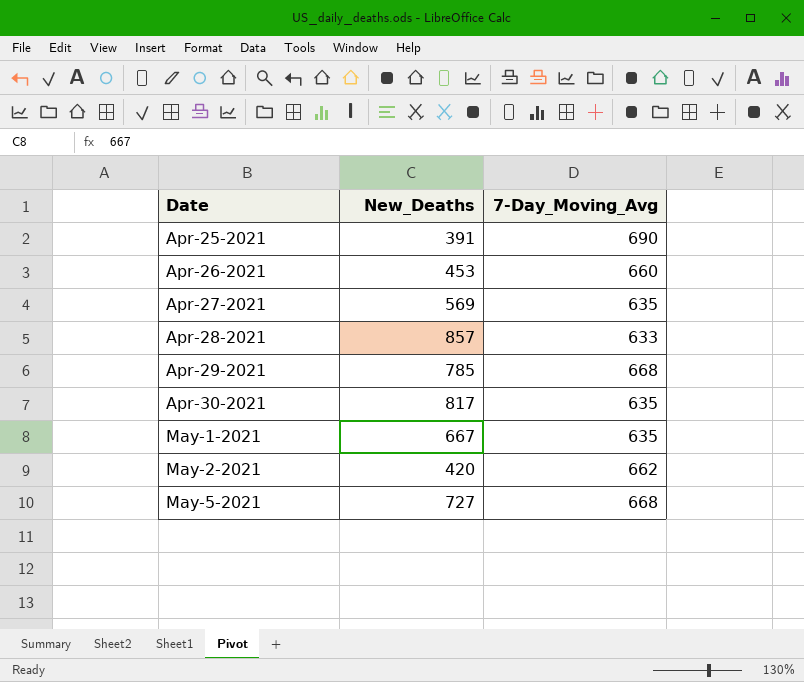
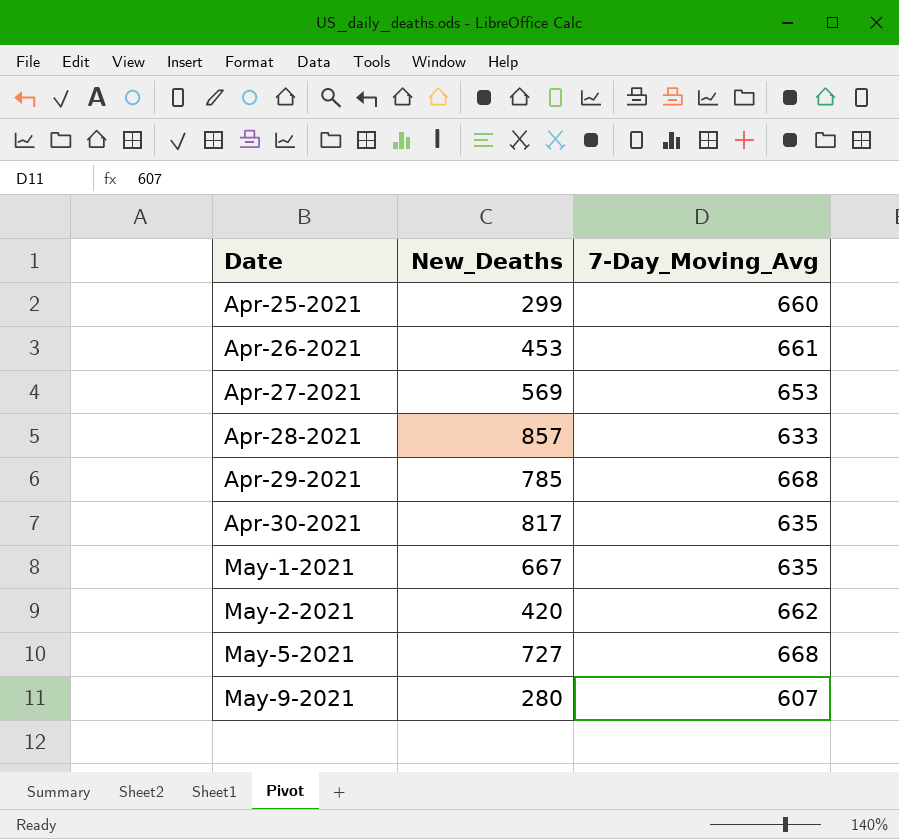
Apr-25-2021 | New_Deaths: 391 -> 299
Apr-25-2021 | 7-Day_Moving_Avg: 690 -> 660
Apr-26-2021 | 7-Day_Moving_Avg: 660 -> 661
Apr-27-2021 | 7-Day_Moving_Avg: 635 -> 653
row May-9-2021: none -> 280 | 607

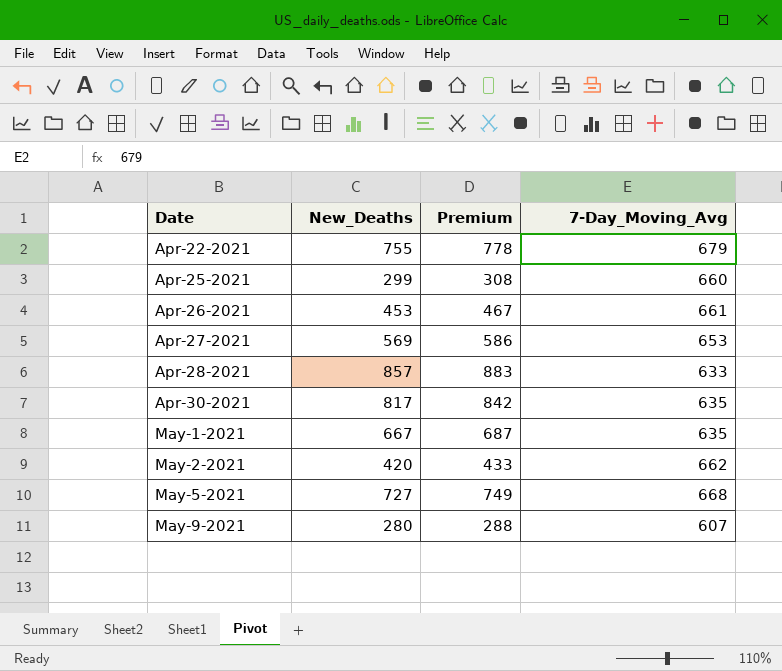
column Premium | formula: none -> [New_Deaths] * 1.03
row Apr-29-2021: 785 | 668 -> none
row Apr-22-2021: none -> 755 | 778 | 679

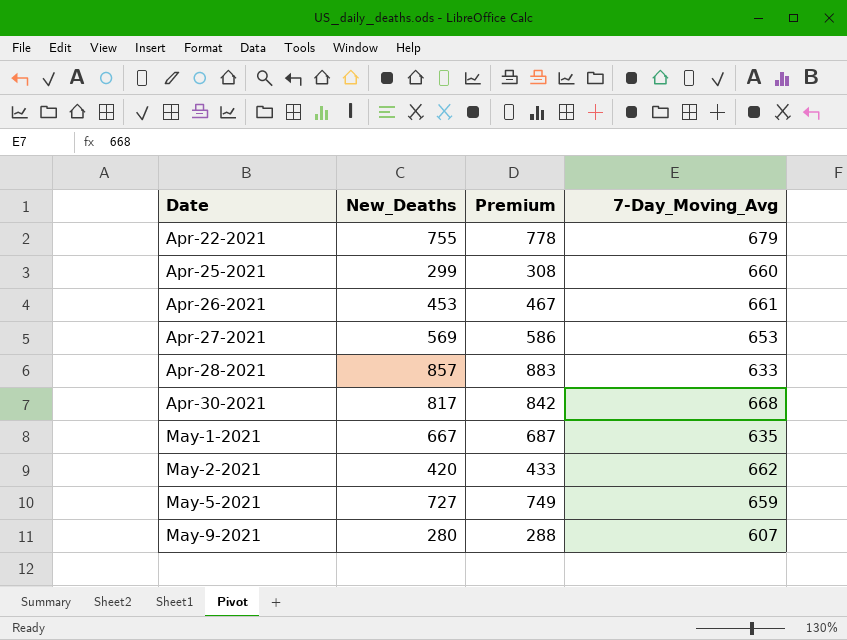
Apr-30-2021 | 7-Day_Moving_Avg: 635 -> 668
May-5-2021 | 7-Day_Moving_Avg: 668 -> 659

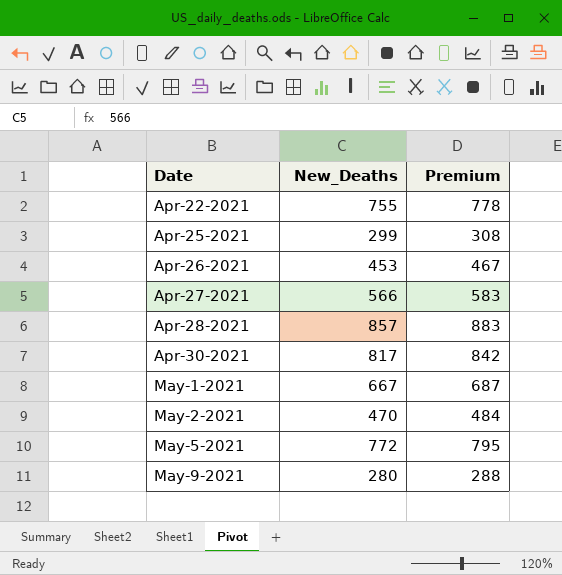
column 7-Day_Moving_Avg | position: 4 -> none
Apr-27-2021 | New_Deaths: 569 -> 566
Apr-27-2021 | Premium: 586 -> 583
May-2-2021 | New_Deaths: 420 -> 470
May-2-2021 | Premium: 433 -> 484
May-5-2021 | New_Deaths: 727 -> 772
May-5-2021 | Premium: 749 -> 795

